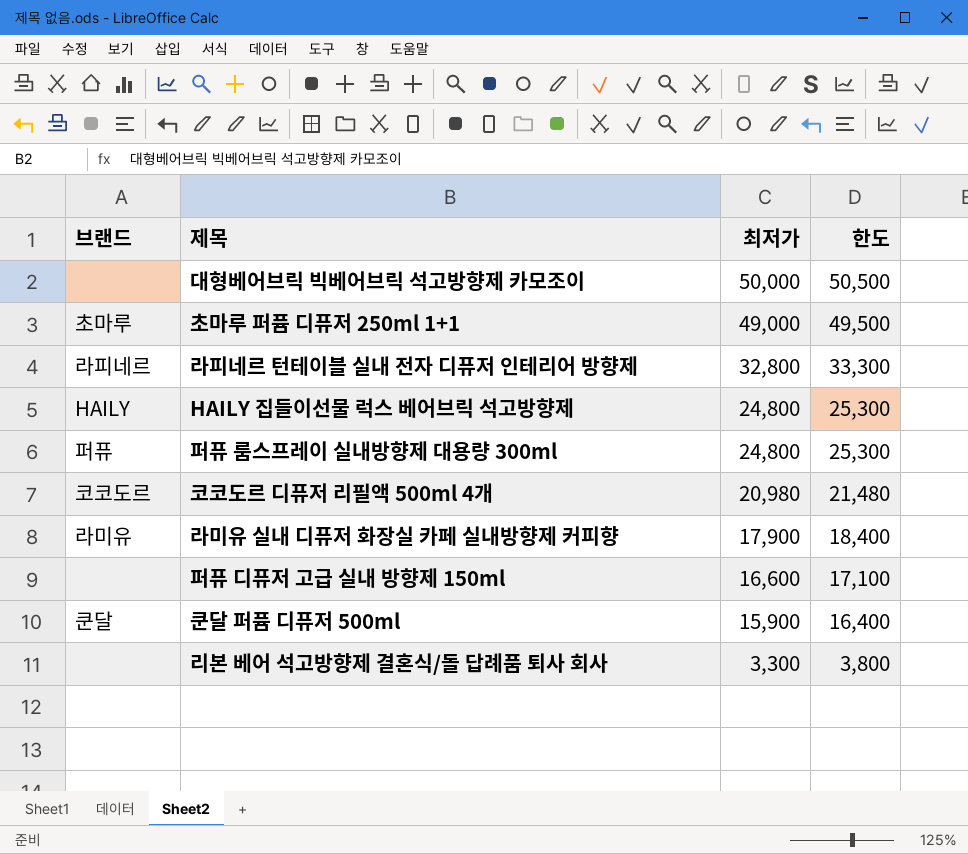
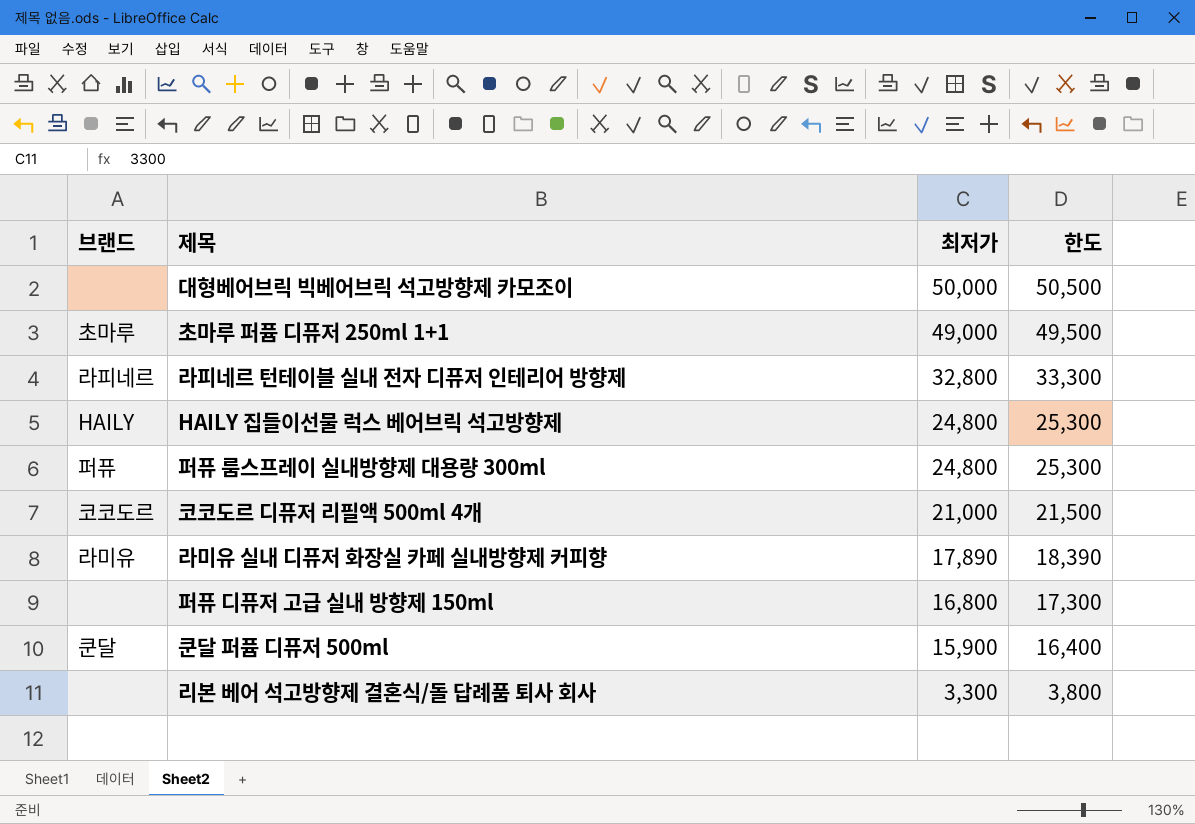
코코도르 디퓨저 리필액 500ml 4개 | 최저가: 20,980 -> 21,000
코코도르 디퓨저 리필액 500ml 4개 | 한도: 21,480 -> 21,500
라미유 실내 디퓨저 화장실 카페 실내방향제 커피향 | 최저가: 17,900 -> 17,890
라미유 실내 디퓨저 화장실 카페 실내방향제 커피향 | 한도: 18,400 -> 18,390
퍼퓨 디퓨저 고급 실내 방향제 150ml | 최저가: 16,600 -> 16,800
퍼퓨 디퓨저 고급 실내 방향제 150ml | 한도: 17,100 -> 17,300

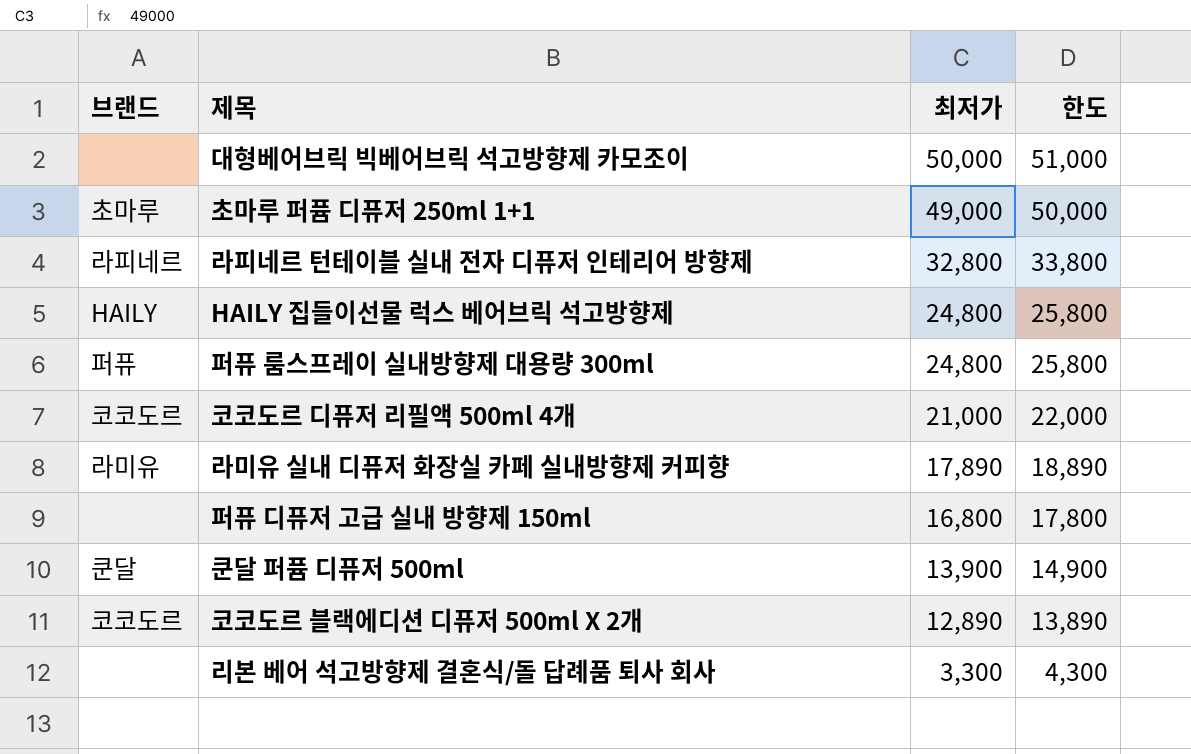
column 한도 | formula: [최저가] + 500 -> [최저가] + 1000
쿤달 퍼퓸 디퓨저 500ml | 최저가: 15,900 -> 13,900
row 코코도르 블랙에디션 디퓨저 500ml X 2개: none -> 코코도르 | 12,890 | 13,890

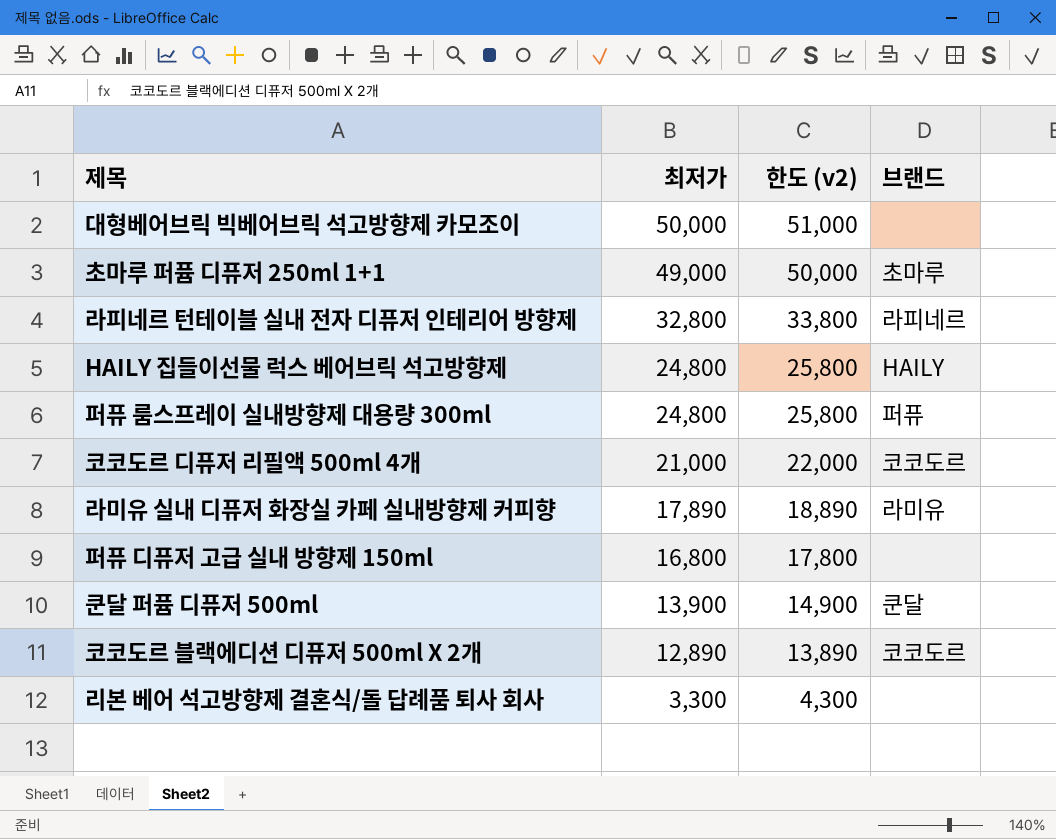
column name: 한도 -> 한도 (v2)
column 브랜드 | position: 1 -> 4

